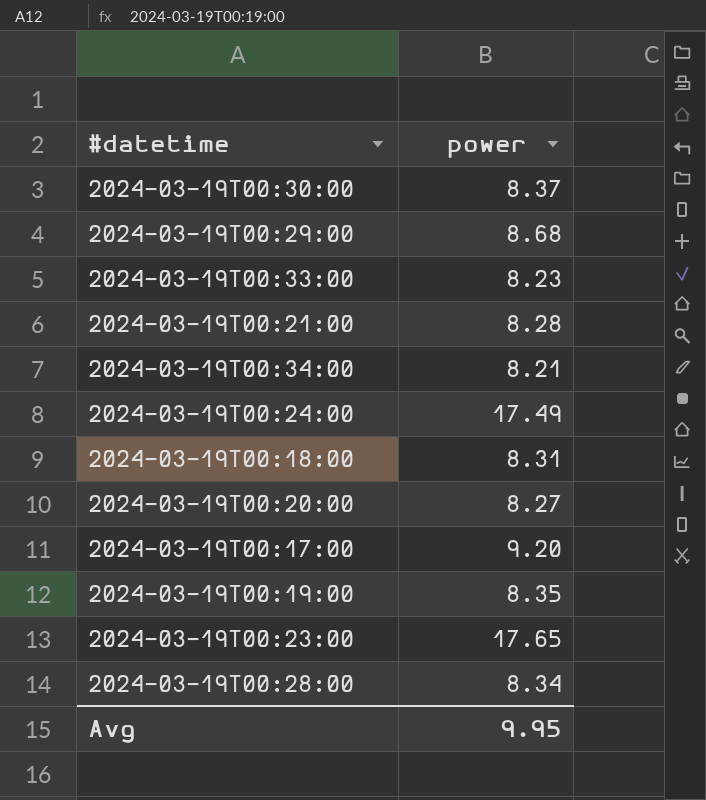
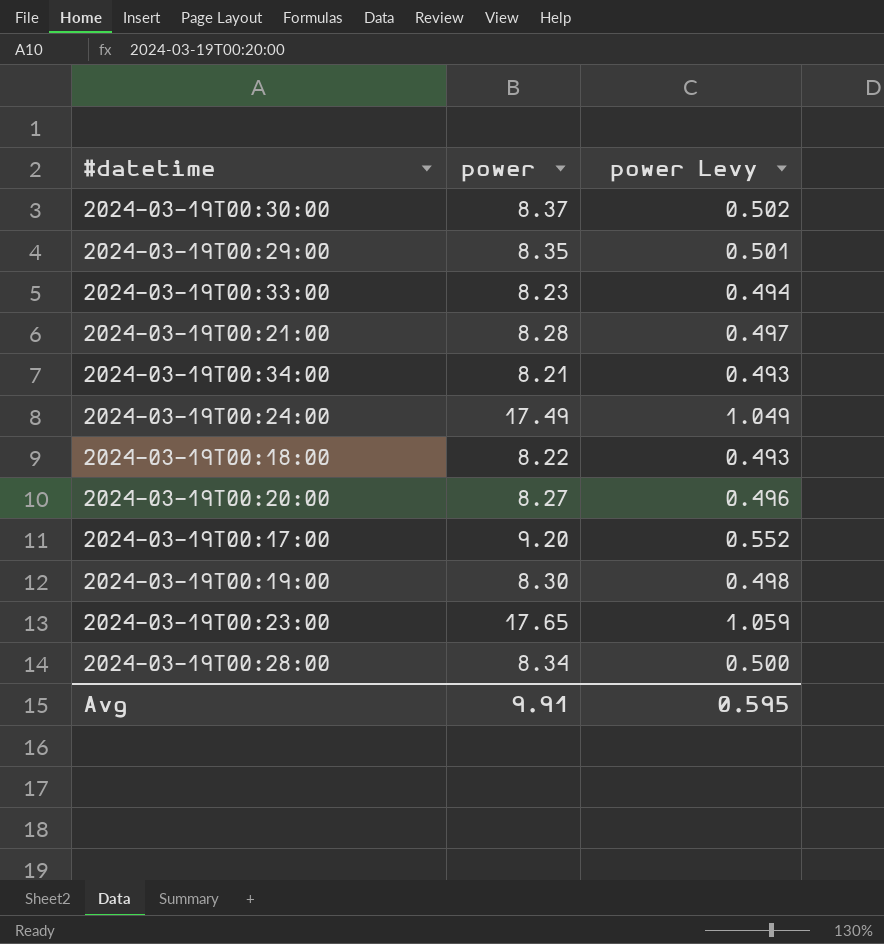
column power Levy | formula: none -> [power] * 0.06
2024-03-19T00:29:00 | power: 8.68 -> 8.35
2024-03-19T00:18:00 | power: 8.31 -> 8.22
2024-03-19T00:19:00 | power: 8.35 -> 8.30
Avg | power: 9.95 -> 9.91

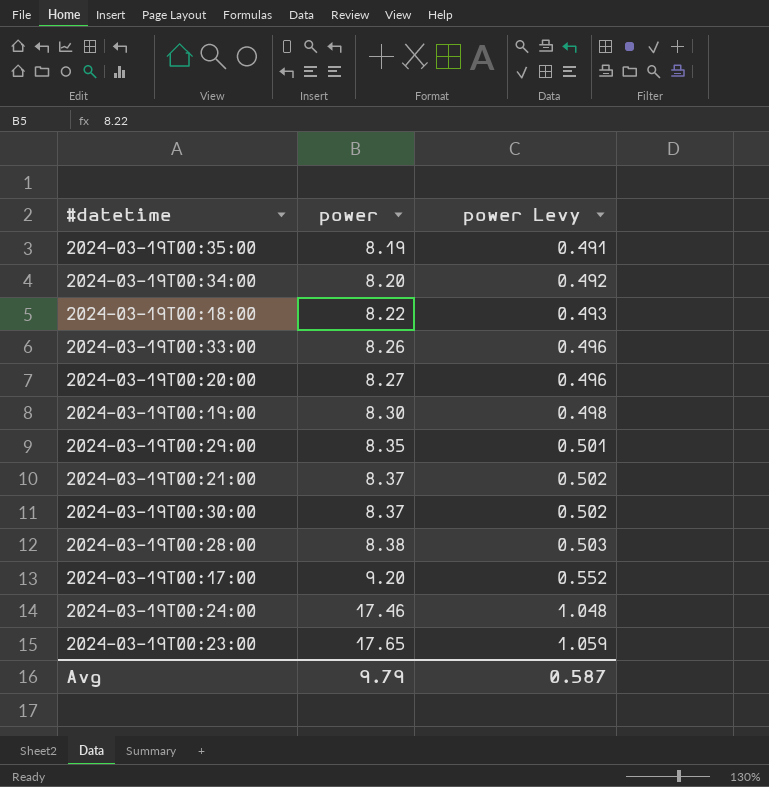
row order: none -> power ascending
row 2024-03-19T00:35:00: none -> 8.19 | 0.491
2024-03-19T00:34:00 | power: 8.21 -> 8.20
2024-03-19T00:34:00 | power Levy: 0.493 -> 0.492
2024-03-19T00:33:00 | power: 8.23 -> 8.26
2024-03-19T00:33:00 | power Levy: 0.494 -> 0.496
2024-03-19T00:21:00 | power: 8.28 -> 8.37
2024-03-19T00:21:00 | power Levy: 0.497 -> 0.502
2024-03-19T00:28:00 | power: 8.34 -> 8.38
2024-03-19T00:28:00 | power Levy: 0.500 -> 0.503
2024-03-19T00:24:00 | power: 17.49 -> 17.46
2024-03-19T00:24:00 | power Levy: 1.049 -> 1.048
Avg | power: 9.91 -> 9.79
Avg | power Levy: 0.595 -> 0.587

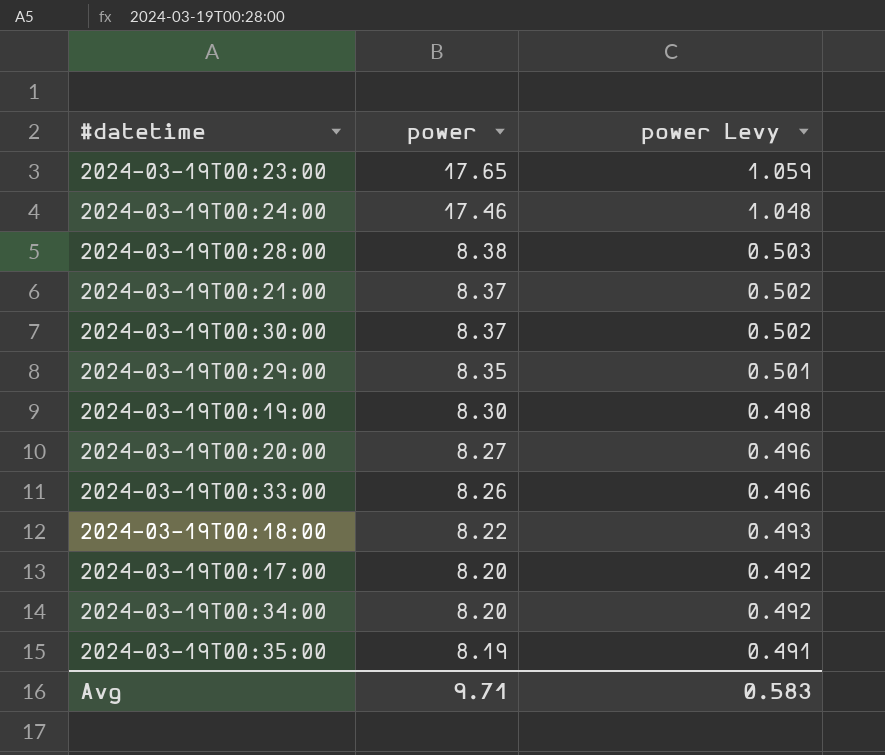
row order: power ascending -> power descending
2024-03-19T00:17:00 | power: 9.20 -> 8.20
2024-03-19T00:17:00 | power Levy: 0.552 -> 0.492
Avg | power: 9.79 -> 9.71
Avg | power Levy: 0.587 -> 0.583

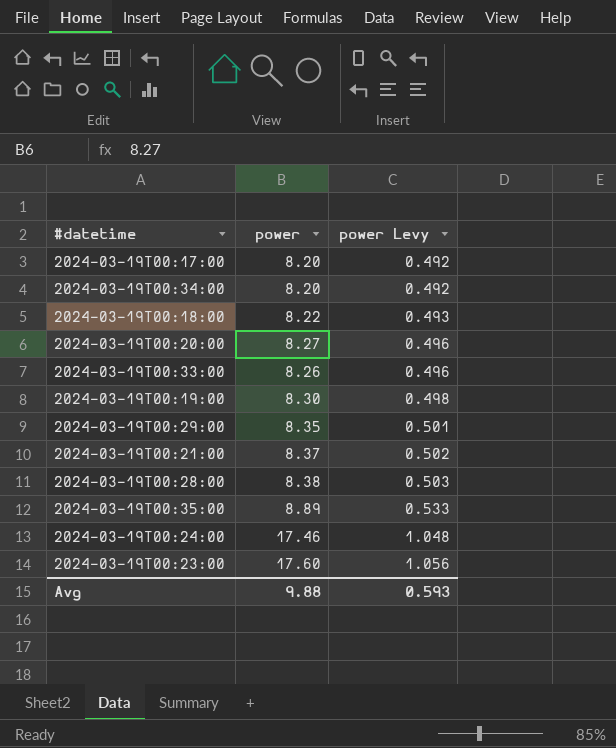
row order: power descending -> power Levy ascending
row 2024-03-19T00:30:00: 8.37 | 0.502 -> none
2024-03-19T00:35:00 | power: 8.19 -> 8.89
2024-03-19T00:35:00 | power Levy: 0.491 -> 0.533
2024-03-19T00:23:00 | power: 17.65 -> 17.60
2024-03-19T00:23:00 | power Levy: 1.059 -> 1.056
Avg | power: 9.71 -> 9.88
Avg | power Levy: 0.583 -> 0.593

